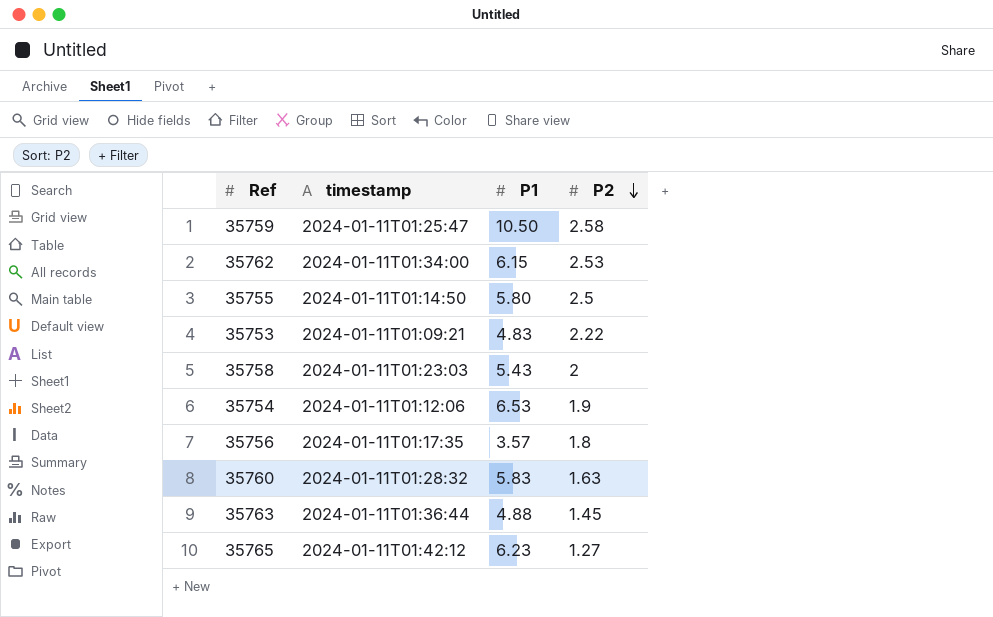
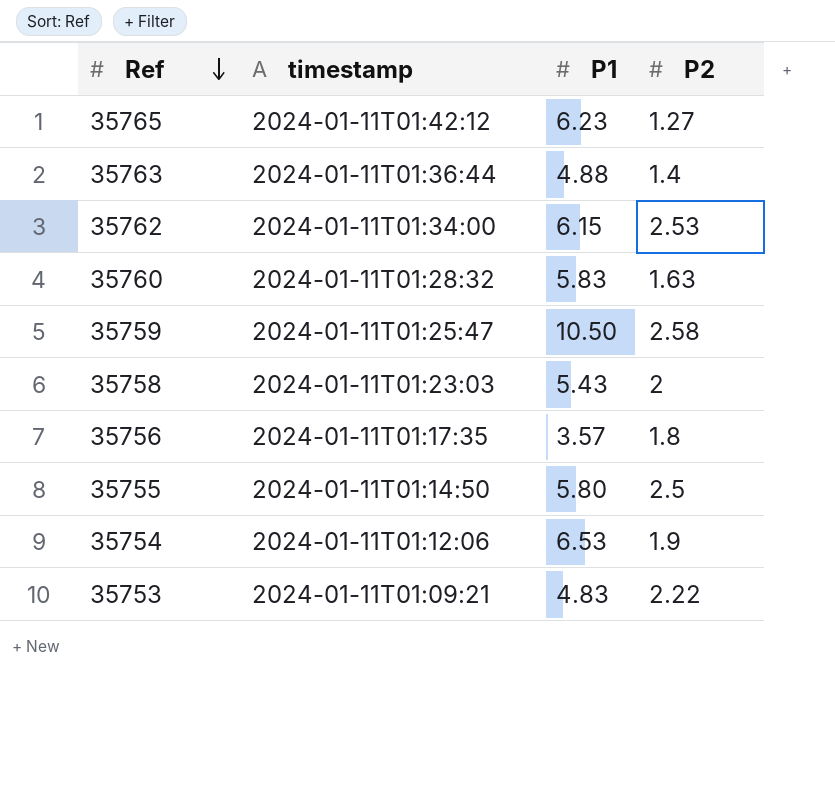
row order: P2 descending -> Ref descending
35763 | P2: 1.45 -> 1.4

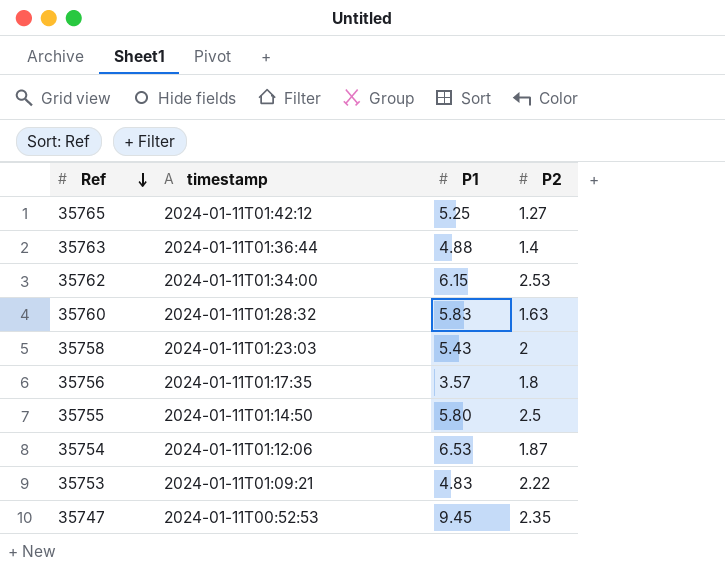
row 35759: 2024-01-11T01:25:47 | 10.50 | 2.58 -> none
35765 | P1: 6.23 -> 5.25
35754 | P2: 1.9 -> 1.87
row 35747: none -> 2024-01-11T00:52:53 | 9.45 | 2.35

